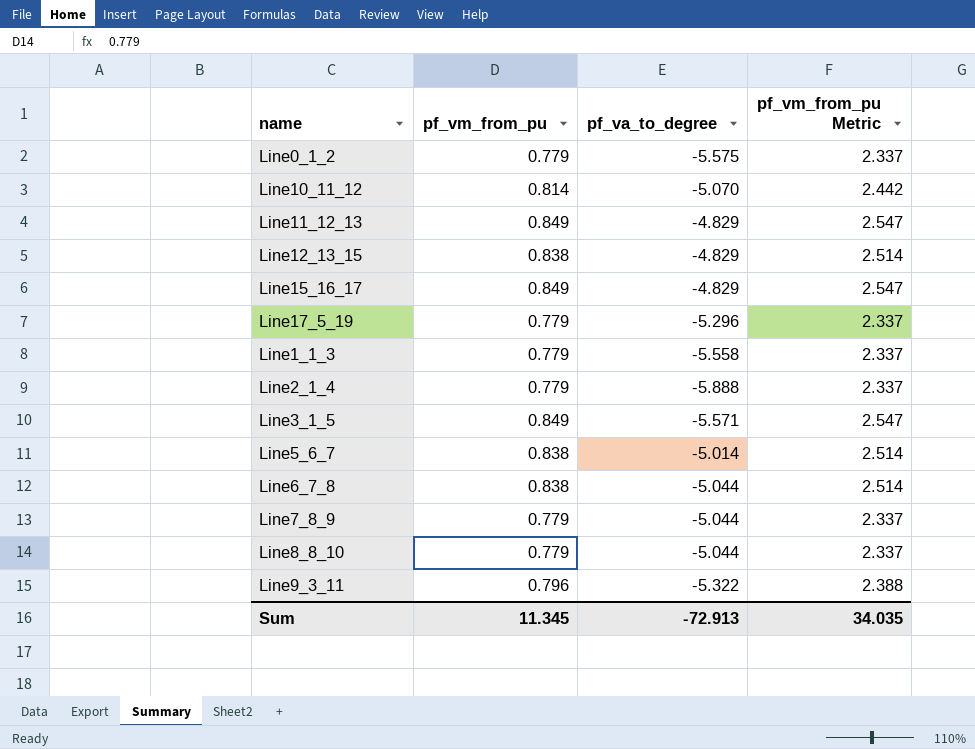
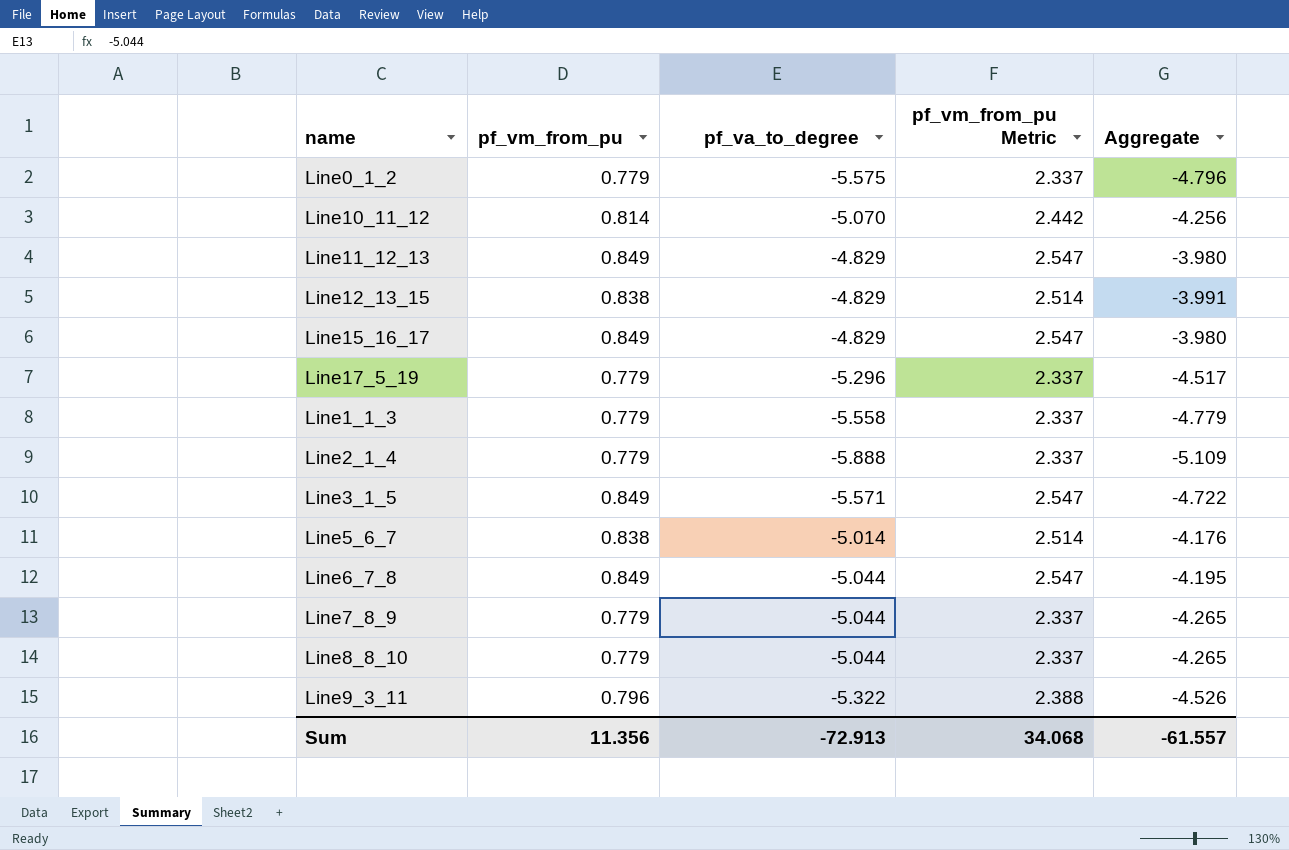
column Aggregate | formula: none -> [pf_vm_from_pu] + [pf_va_to_degree]
Line6_7_8 | pf_vm_from_pu: 0.838 -> 0.849
Line6_7_8 | pf_vm_from_pu Metric: 2.514 -> 2.547
Sum | pf_vm_from_pu: 11.345 -> 11.356
Sum | pf_vm_from_pu Metric: 34.035 -> 34.068

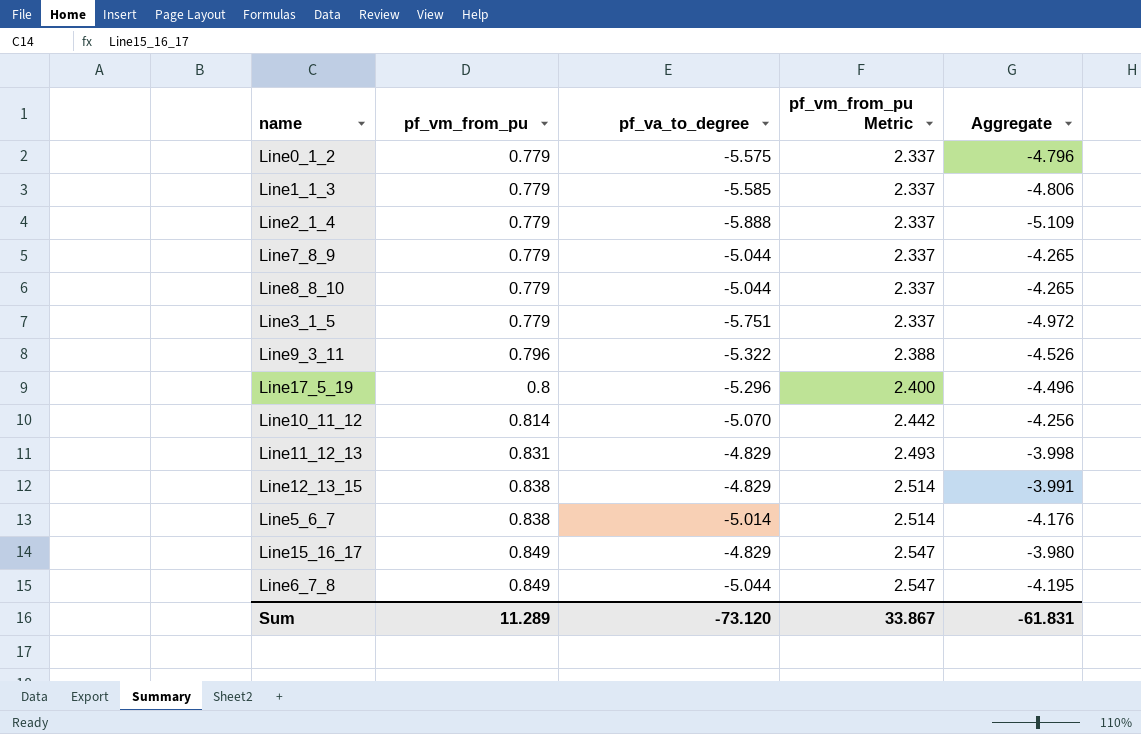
row order: none -> pf_vm_from_pu ascending
Line1_1_3 | pf_va_to_degree: -5.558 -> -5.585
Line1_1_3 | Aggregate: -4.779 -> -4.806
Line3_1_5 | pf_vm_from_pu: 0.849 -> 0.779
Line3_1_5 | pf_va_to_degree: -5.571 -> -5.751
Line3_1_5 | pf_vm_from_pu Metric: 2.547 -> 2.337
Line3_1_5 | Aggregate: -4.722 -> -4.972
Line17_5_19 | pf_vm_from_pu: 0.779 -> 0.8
Line17_5_19 | pf_vm_from_pu Metric: 2.337 -> 2.400
Line17_5_19 | Aggregate: -4.517 -> -4.496
Line11_12_13 | pf_vm_from_pu: 0.849 -> 0.831
Line11_12_13 | pf_vm_from_pu Metric: 2.547 -> 2.493
Line11_12_13 | Aggregate: -3.980 -> -3.998
Sum | pf_vm_from_pu: 11.356 -> 11.289
Sum | pf_va_to_degree: -72.913 -> -73.120
Sum | pf_vm_from_pu Metric: 34.068 -> 33.867
Sum | Aggregate: -61.557 -> -61.831

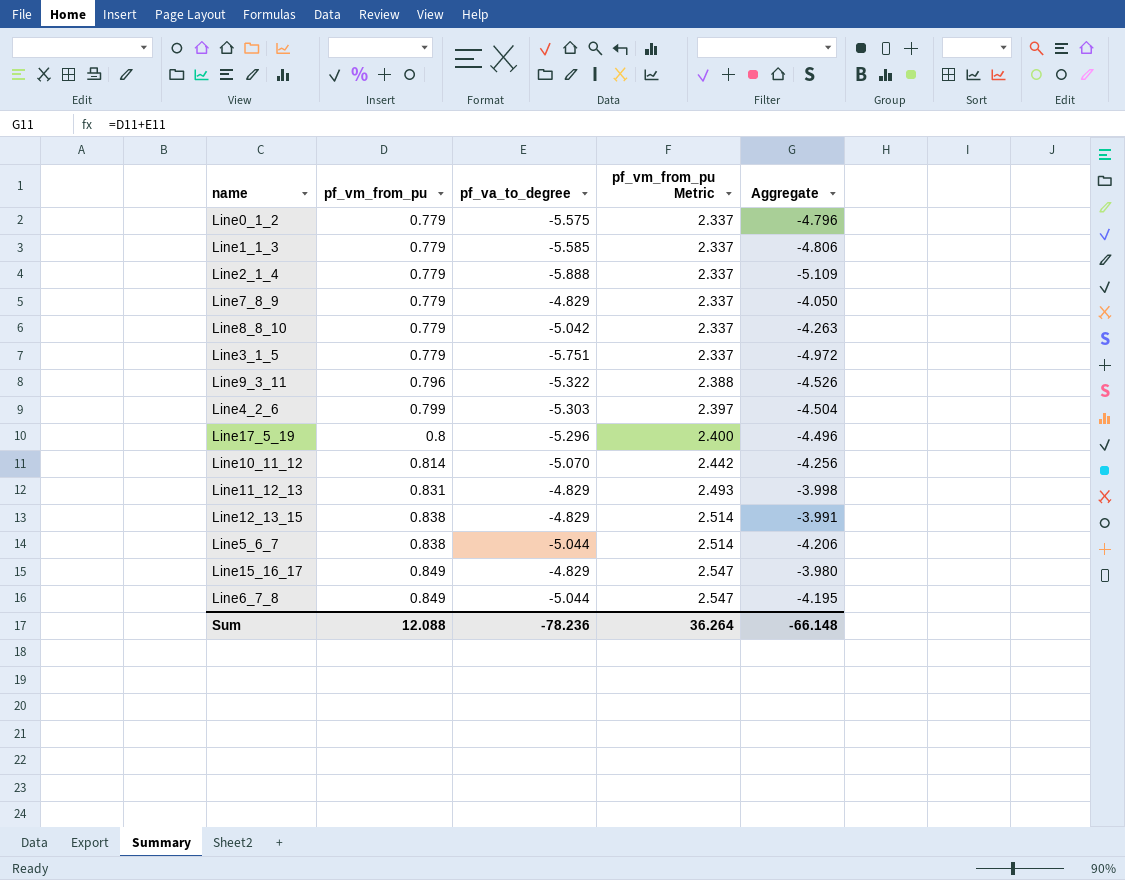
Line7_8_9 | pf_va_to_degree: -5.044 -> -4.829
Line7_8_9 | Aggregate: -4.265 -> -4.050
Line8_8_10 | pf_va_to_degree: -5.044 -> -5.042
Line8_8_10 | Aggregate: -4.265 -> -4.263
row Line4_2_6: none -> 0.799 | -5.303 | 2.397 | -4.504
Line5_6_7 | pf_va_to_degree: -5.014 -> -5.044
Line5_6_7 | Aggregate: -4.176 -> -4.206
Sum | pf_vm_from_pu: 11.289 -> 12.088
Sum | pf_va_to_degree: -73.120 -> -78.236
Sum | pf_vm_from_pu Metric: 33.867 -> 36.264
Sum | Aggregate: -61.831 -> -66.148

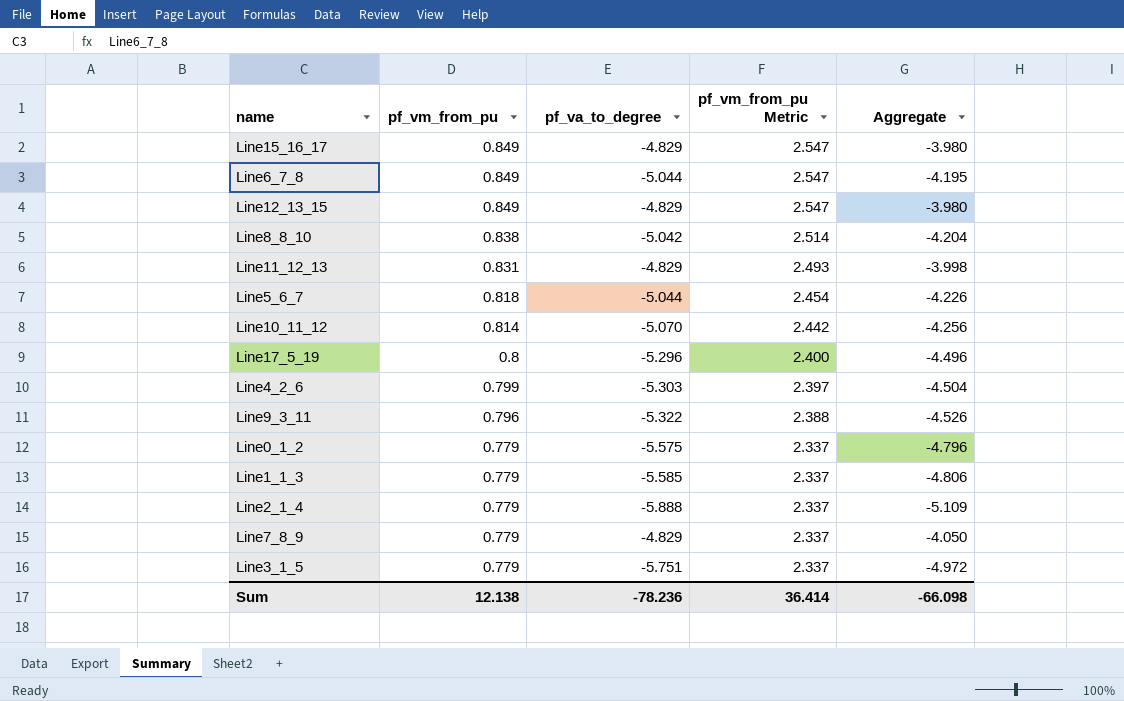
row order: pf_vm_from_pu ascending -> pf_vm_from_pu descending
Line12_13_15 | pf_vm_from_pu: 0.838 -> 0.849
Line12_13_15 | pf_vm_from_pu Metric: 2.514 -> 2.547
Line12_13_15 | Aggregate: -3.991 -> -3.980
Line8_8_10 | pf_vm_from_pu: 0.779 -> 0.838
Line8_8_10 | pf_vm_from_pu Metric: 2.337 -> 2.514
Line8_8_10 | Aggregate: -4.263 -> -4.204
Line5_6_7 | pf_vm_from_pu: 0.838 -> 0.818
Line5_6_7 | pf_vm_from_pu Metric: 2.514 -> 2.454
Line5_6_7 | Aggregate: -4.206 -> -4.226
Sum | pf_vm_from_pu: 12.088 -> 12.138
Sum | pf_vm_from_pu Metric: 36.264 -> 36.414
Sum | Aggregate: -66.148 -> -66.098

